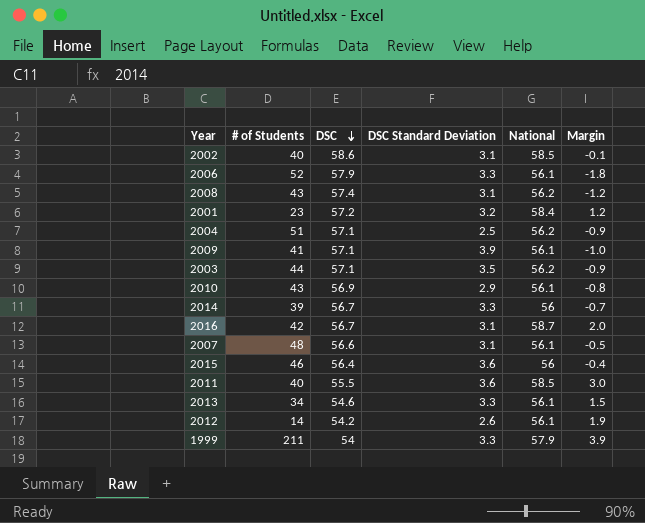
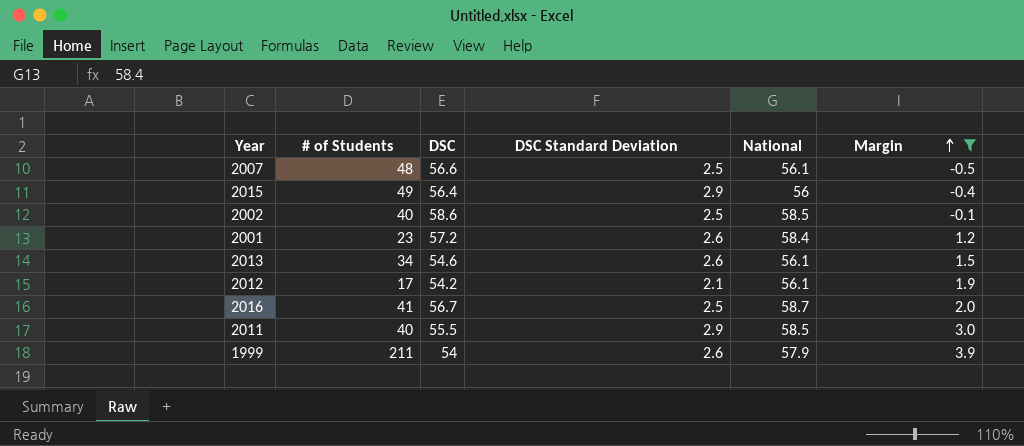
filter: none -> Margin >= -0.5
row order: DSC descending -> Margin ascending
2007 | DSC Standard Deviation: 3.1 -> 2.5
2015 | # of Students: 46 -> 49
2015 | DSC Standard Deviation: 3.6 -> 2.9
2002 | DSC Standard Deviation: 3.1 -> 2.5
2001 | DSC Standard Deviation: 3.2 -> 2.6
2013 | DSC Standard Deviation: 3.3 -> 2.6
2012 | # of Students: 14 -> 17
2012 | DSC Standard Deviation: 2.6 -> 2.1
2016 | # of Students: 42 -> 41
2016 | DSC Standard Deviation: 3.1 -> 2.5
2011 | DSC Standard Deviation: 3.6 -> 2.9
1999 | DSC Standard Deviation: 3.3 -> 2.6

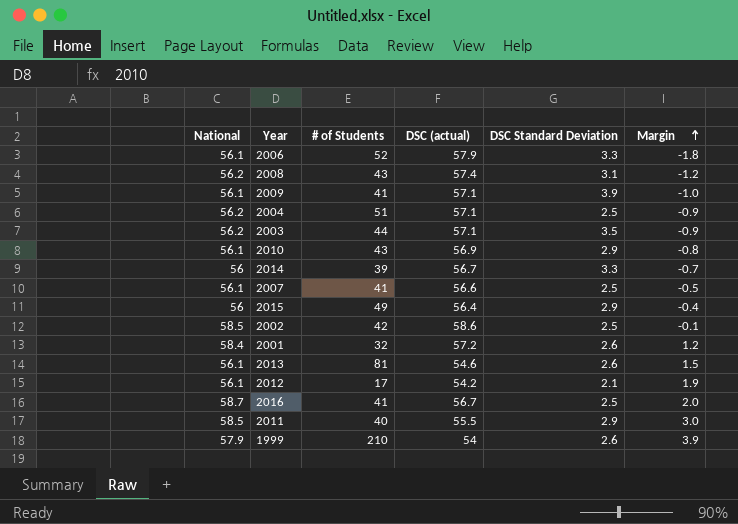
filter: Margin >= -0.5 -> none
column National | position: 5 -> 1
column name: DSC -> DSC (actual)
2007 | # of Students: 48 -> 41
2002 | # of Students: 40 -> 42
2001 | # of Students: 23 -> 32
2013 | # of Students: 34 -> 81
1999 | # of Students: 211 -> 210

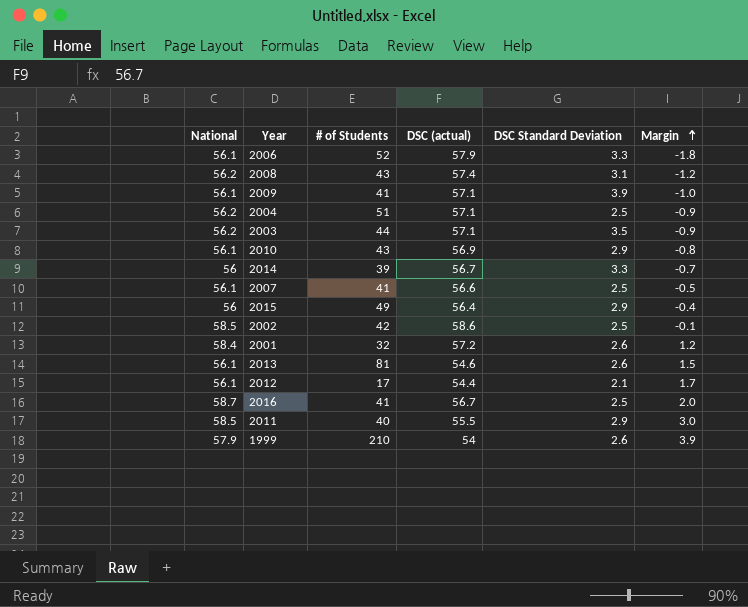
2012 | DSC (actual): 54.2 -> 54.4
2012 | Margin: 1.9 -> 1.7

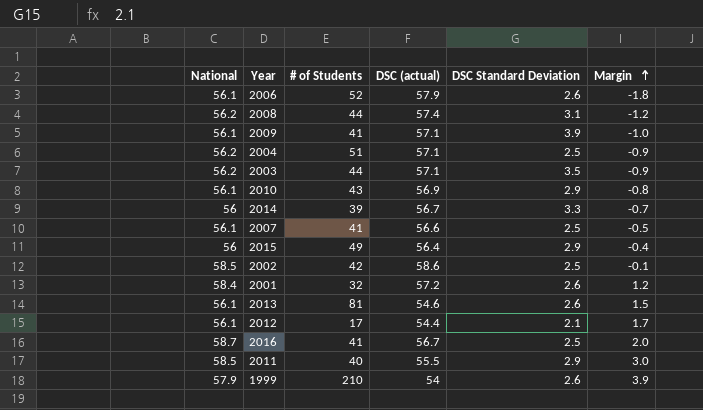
2006 | DSC Standard Deviation: 3.3 -> 2.6
2008 | # of Students: 43 -> 44

